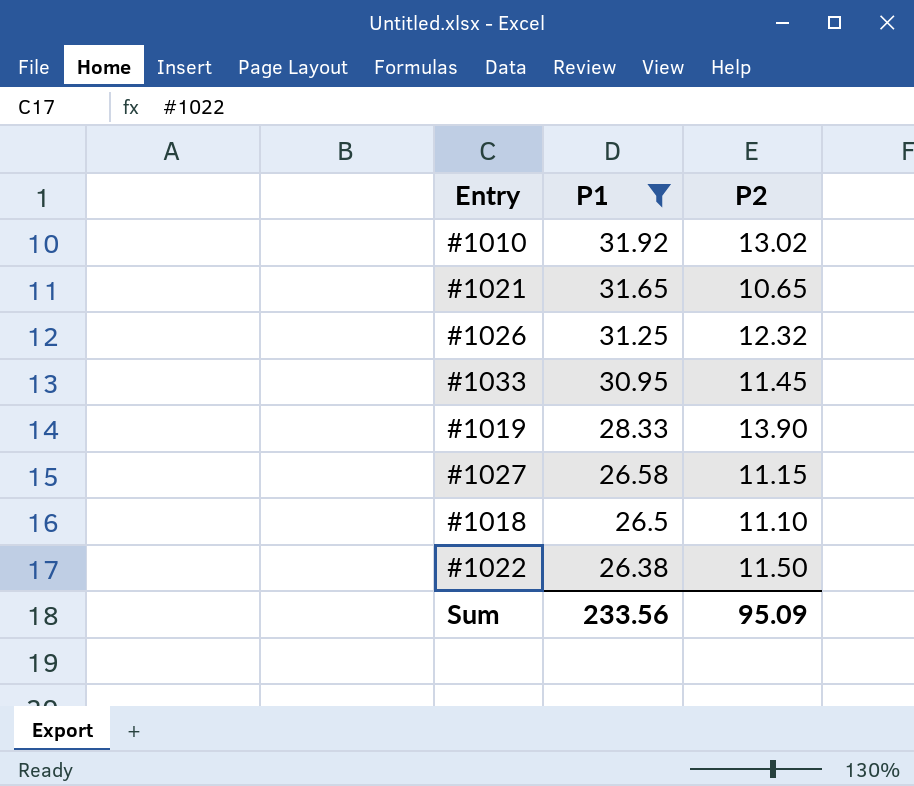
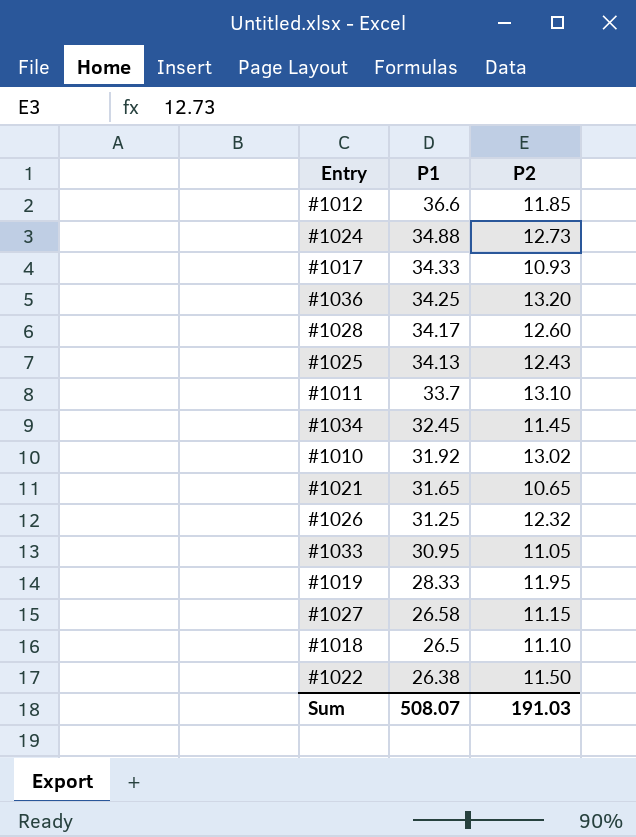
filter: P1 <= 31.92 -> none
#1033 | P2: 11.45 -> 11.05
#1019 | P2: 13.90 -> 11.95
Sum | P1: 233.56 -> 508.07
Sum | P2: 95.09 -> 191.03

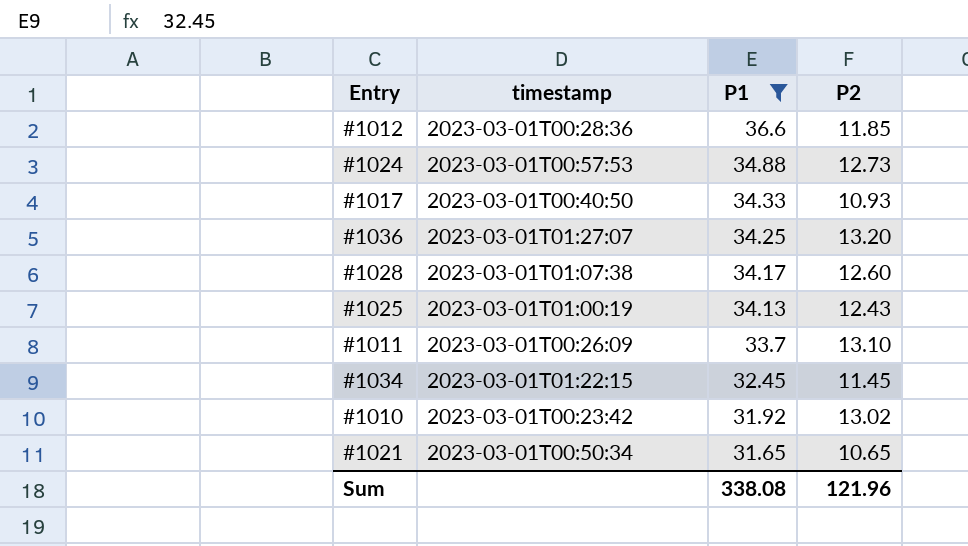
filter: none -> P1 >= 31.65
column timestamp | position: none -> 2
Sum | P1: 508.07 -> 338.08
Sum | P2: 191.03 -> 121.96

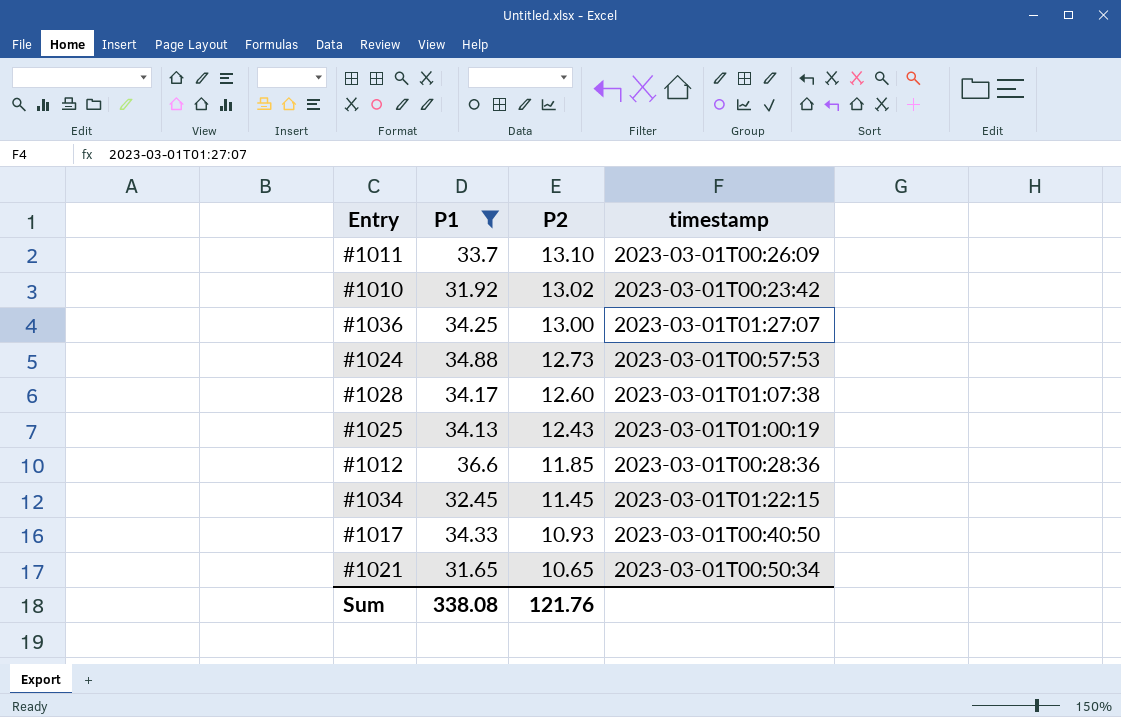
row order: P1 descending -> P2 descending
column timestamp | position: 2 -> 4
#1036 | P2: 13.20 -> 13.00
Sum | P2: 121.96 -> 121.76

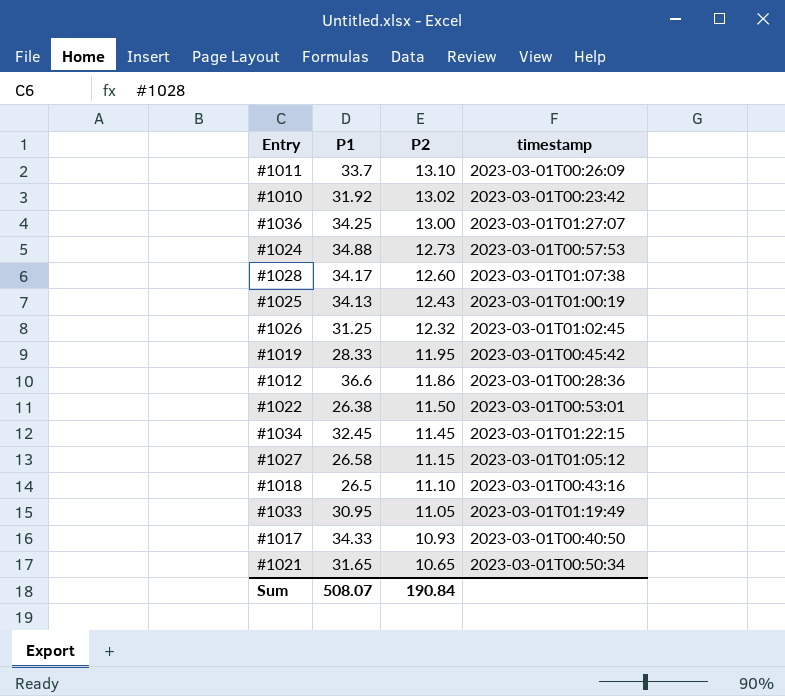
filter: P1 >= 31.65 -> none
#1012 | P2: 11.85 -> 11.86
Sum | P1: 338.08 -> 508.07
Sum | P2: 121.76 -> 190.84

